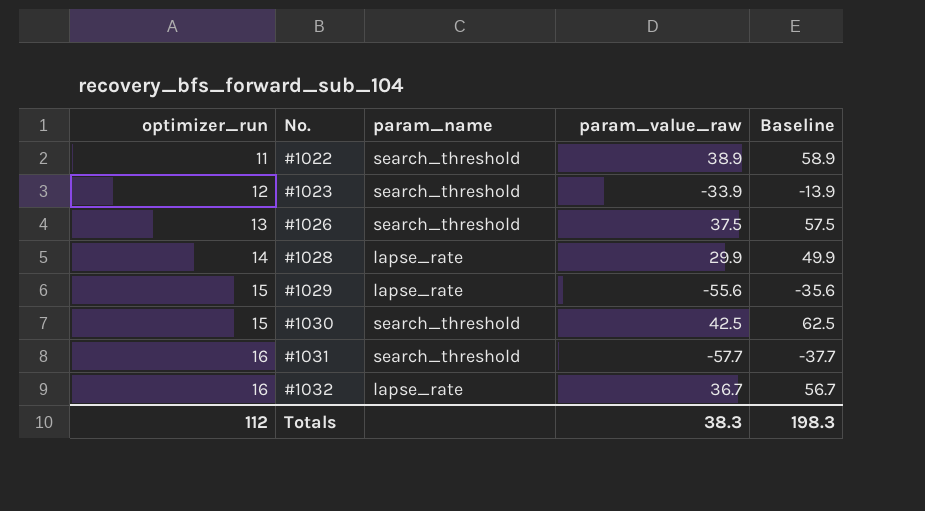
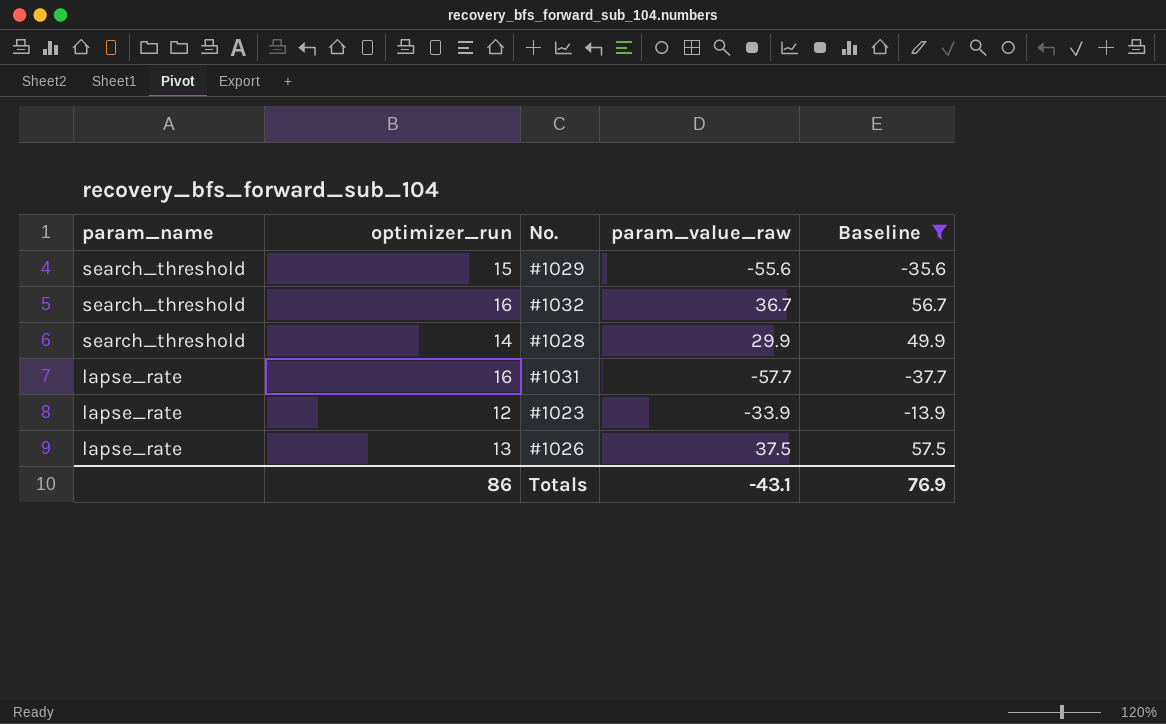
filter: none -> Baseline <= 57.5
row order: optimizer_run ascending -> param_name descending
column param_name | position: 3 -> 1
#1029 | param_name: lapse_rate -> search_threshold
#1032 | param_name: lapse_rate -> search_threshold
#1028 | param_name: lapse_rate -> search_threshold
#1031 | param_name: search_threshold -> lapse_rate
#1023 | param_name: search_threshold -> lapse_rate
#1026 | param_name: search_threshold -> lapse_rate
Totals | optimizer_run: 112 -> 86
Totals | param_value_raw: 38.3 -> -43.1
Totals | Baseline: 198.3 -> 76.9

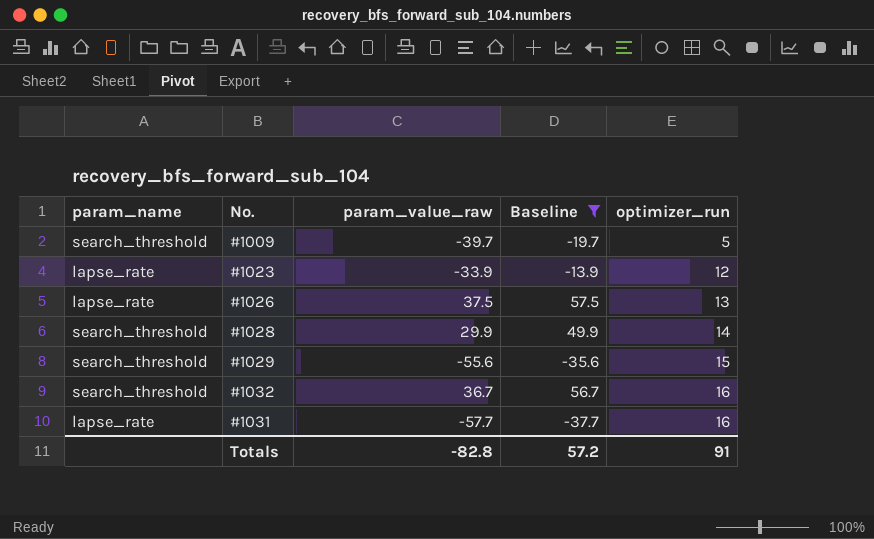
row order: param_name descending -> optimizer_run ascending
column optimizer_run | position: 2 -> 5
row #1009: none -> search_threshold | -39.7 | -19.7 | 5
Totals | param_value_raw: -43.1 -> -82.8
Totals | Baseline: 76.9 -> 57.2
Totals | optimizer_run: 86 -> 91

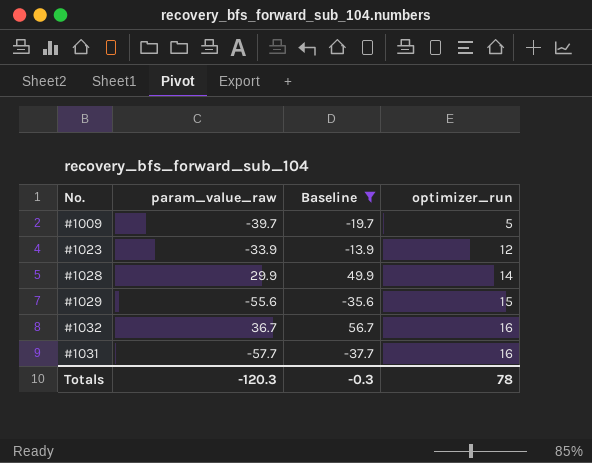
column param_name | position: 1 -> none
row #1026: lapse_rate | 37.5 | 57.5 | 13 -> none
Totals | param_value_raw: -82.8 -> -120.3
Totals | Baseline: 57.2 -> -0.3
Totals | optimizer_run: 91 -> 78

